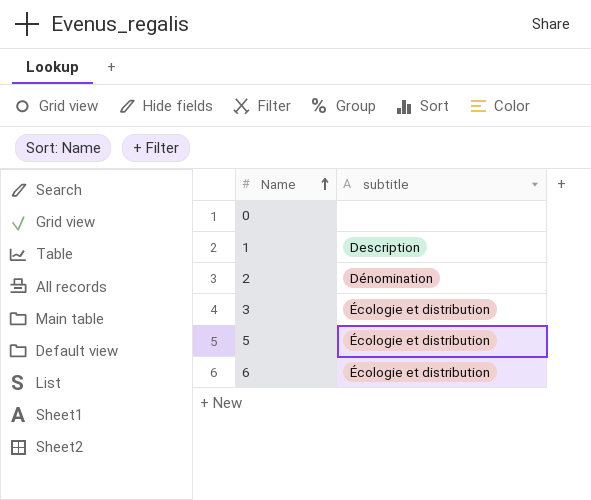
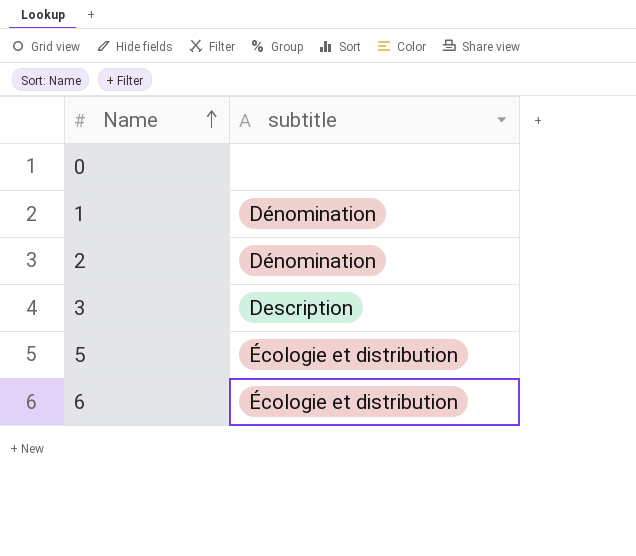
1 | subtitle: Description -> Dénomination
3 | subtitle: Écologie et distribution -> Description

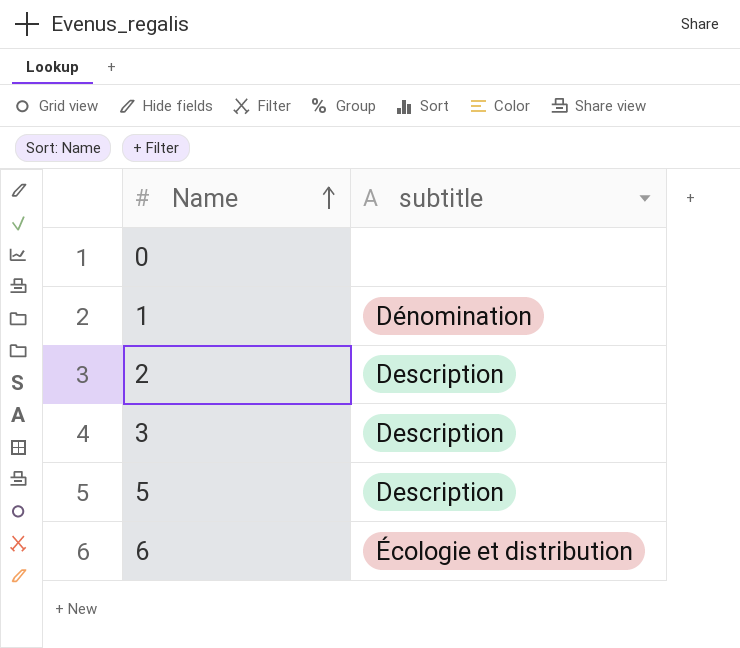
2 | subtitle: Dénomination -> Description
5 | subtitle: Écologie et distribution -> Description

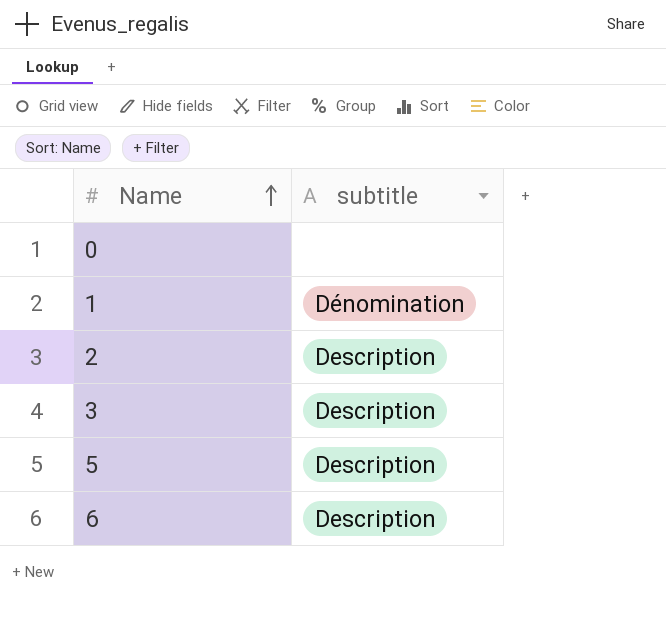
6 | subtitle: Écologie et distribution -> Description

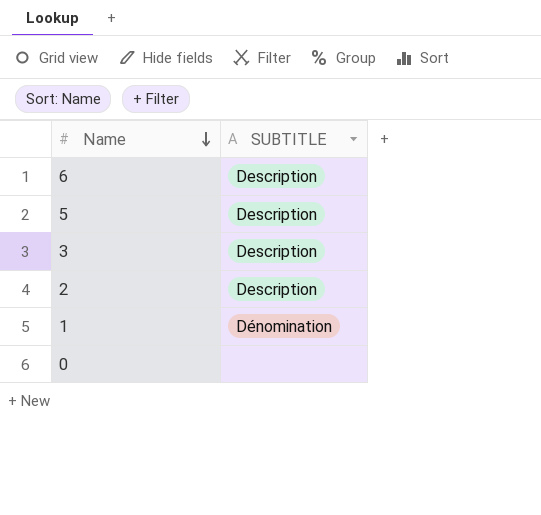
row order: Name ascending -> Name descending
column name: subtitle -> SUBTITLE

